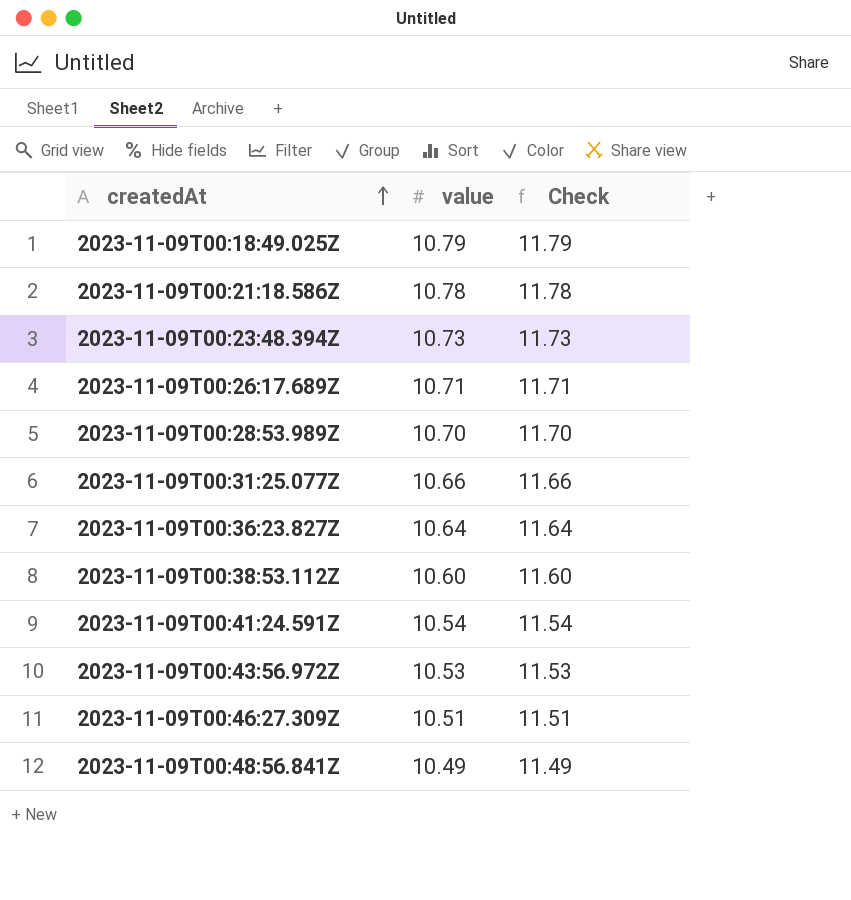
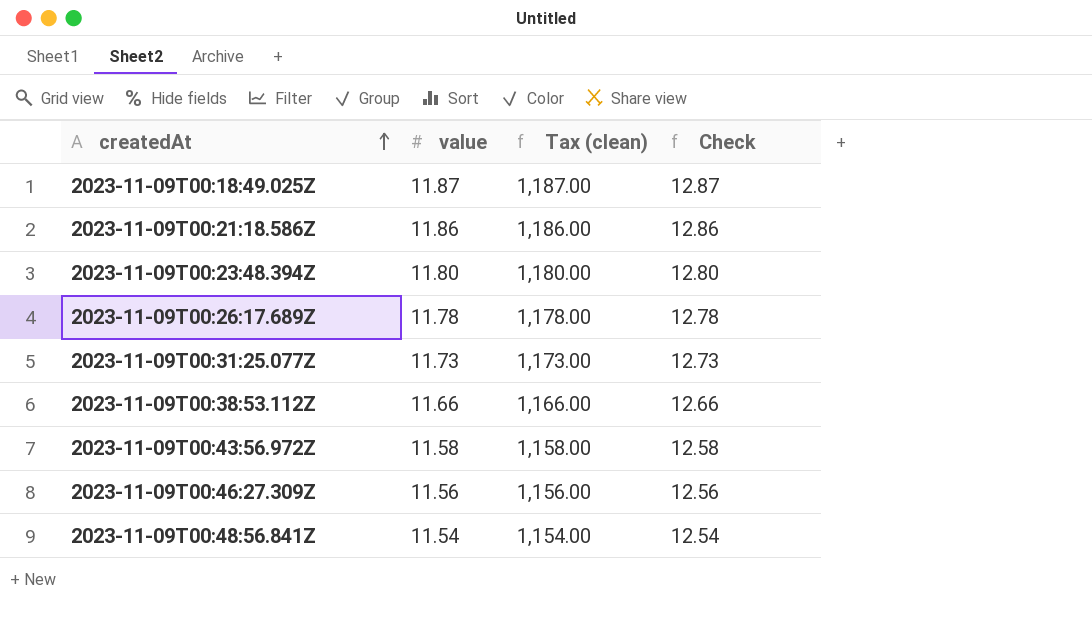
column Tax (clean) | formula: none -> [value] * 100
row 2023-11-09T00:28:53.989Z: 10.70 | 11.70 -> none
row 2023-11-09T00:36:23.827Z: 10.64 | 11.64 -> none
row 2023-11-09T00:41:24.591Z: 10.54 | 11.54 -> none
2023-11-09T00:18:49.025Z | value: 10.79 -> 11.87
2023-11-09T00:18:49.025Z | Check: 11.79 -> 12.87
2023-11-09T00:21:18.586Z | value: 10.78 -> 11.86
2023-11-09T00:21:18.586Z | Check: 11.78 -> 12.86
2023-11-09T00:23:48.394Z | value: 10.73 -> 11.80
2023-11-09T00:23:48.394Z | Check: 11.73 -> 12.80
2023-11-09T00:26:17.689Z | value: 10.71 -> 11.78
2023-11-09T00:26:17.689Z | Check: 11.71 -> 12.78
2023-11-09T00:31:25.077Z | value: 10.66 -> 11.73
2023-11-09T00:31:25.077Z | Check: 11.66 -> 12.73
2023-11-09T00:38:53.112Z | value: 10.60 -> 11.66
2023-11-09T00:38:53.112Z | Check: 11.60 -> 12.66
2023-11-09T00:43:56.972Z | value: 10.53 -> 11.58
2023-11-09T00:43:56.972Z | Check: 11.53 -> 12.58
2023-11-09T00:46:27.309Z | value: 10.51 -> 11.56
2023-11-09T00:46:27.309Z | Check: 11.51 -> 12.56
2023-11-09T00:48:56.841Z | value: 10.49 -> 11.54
2023-11-09T00:48:56.841Z | Check: 11.49 -> 12.54

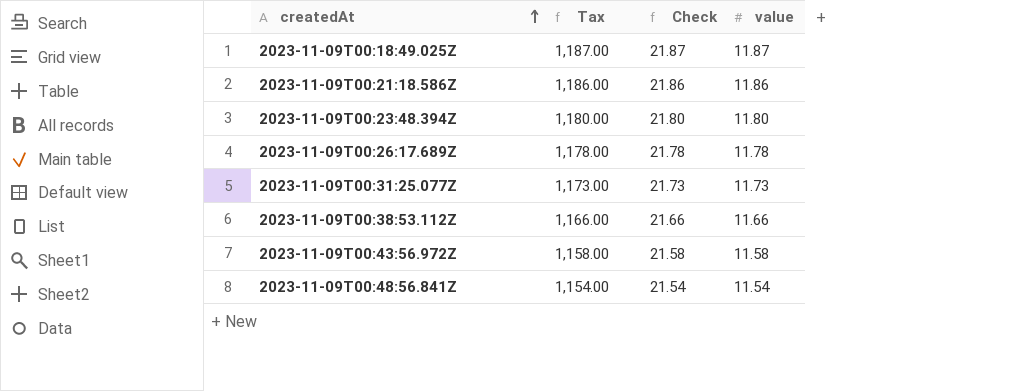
column name: Tax (clean) -> Tax
column Check | formula: [value] + 1 -> [value] + 10
column value | position: 2 -> 4
row 2023-11-09T00:46:27.309Z: 11.56 | 1,156.00 | 12.56 -> none

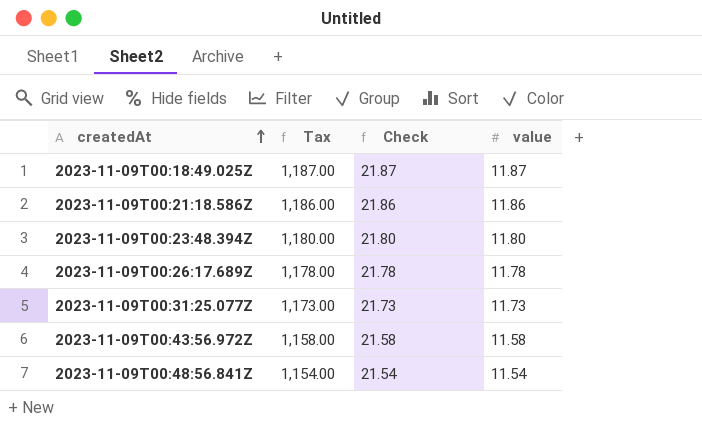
row 2023-11-09T00:38:53.112Z: 1,166.00 | 21.66 | 11.66 -> none

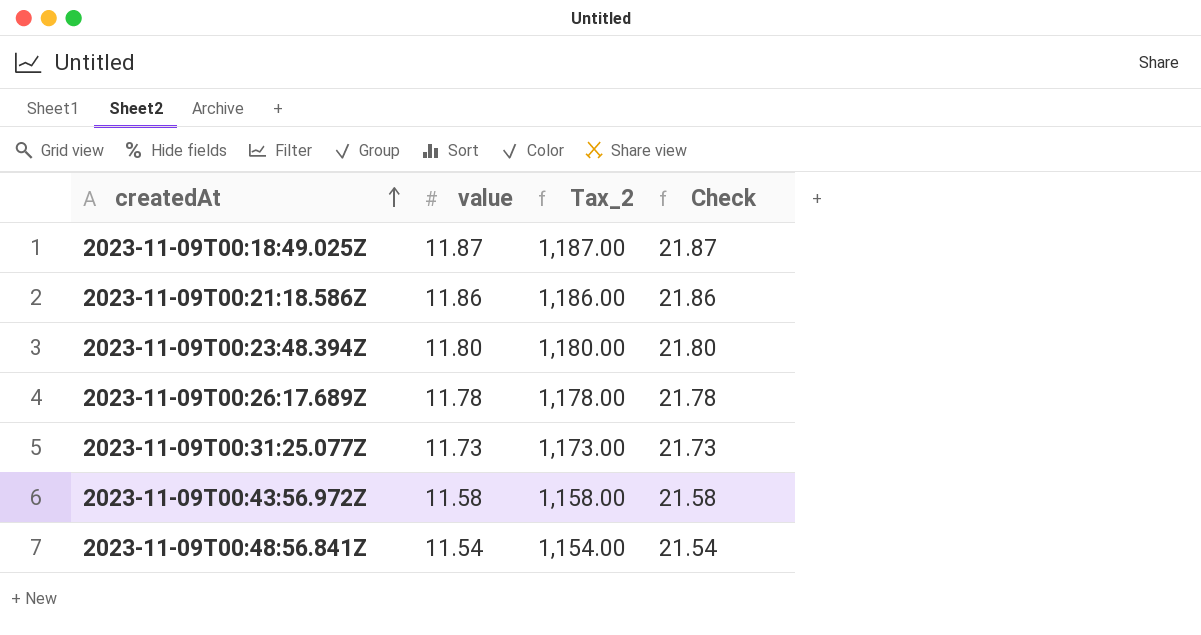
column value | position: 4 -> 2
column name: Tax -> Tax_2

